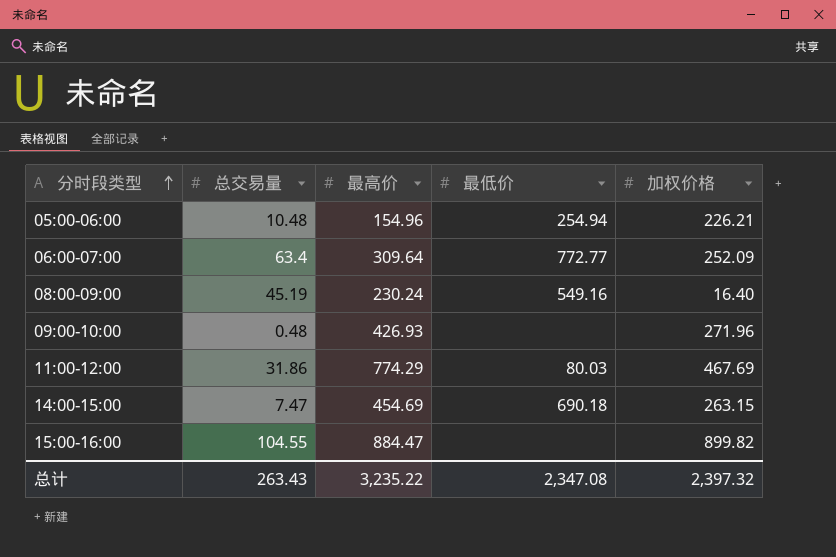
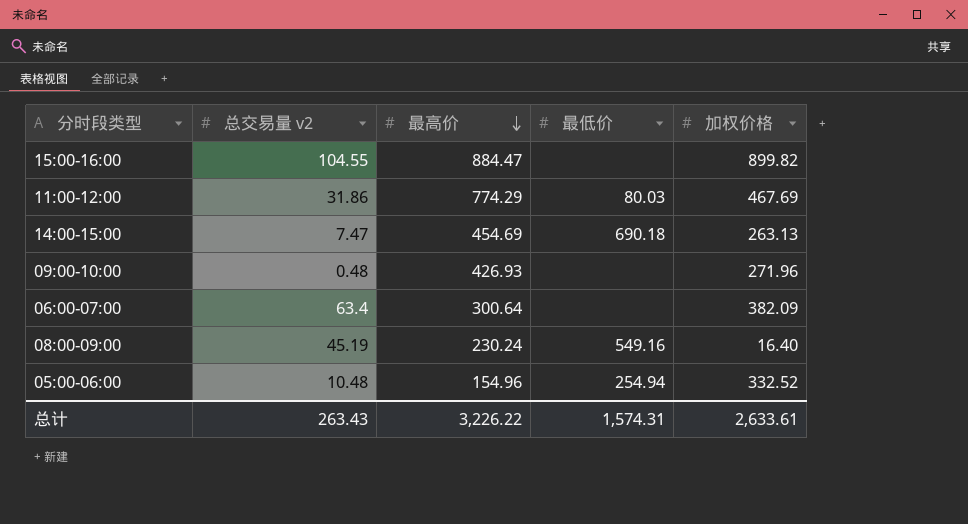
row order: 分时段类型 ascending -> 最高价 descending
column name: 总交易量 -> 总交易量 v2
14:00-15:00 | 加权价格: 263.15 -> 263.13
06:00-07:00 | 最高价: 309.64 -> 300.64
06:00-07:00 | 最低价: 772.77 -> none
06:00-07:00 | 加权价格: 252.09 -> 382.09
05:00-06:00 | 加权价格: 226.21 -> 332.52
总计 | 最高价: 3,235.22 -> 3,226.22
总计 | 最低价: 2,347.08 -> 1,574.31
总计 | 加权价格: 2,397.32 -> 2,633.61

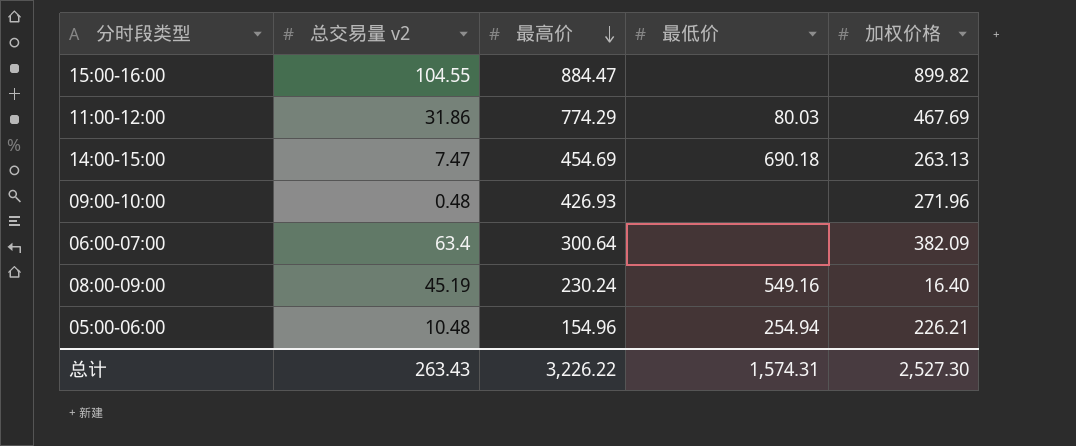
05:00-06:00 | 加权价格: 332.52 -> 226.21
总计 | 加权价格: 2,633.61 -> 2,527.30

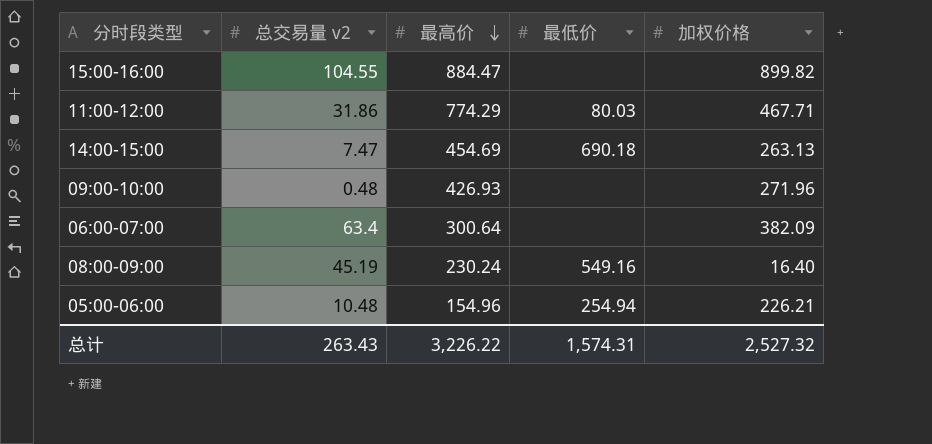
11:00-12:00 | 加权价格: 467.69 -> 467.71
总计 | 加权价格: 2,527.30 -> 2,527.32

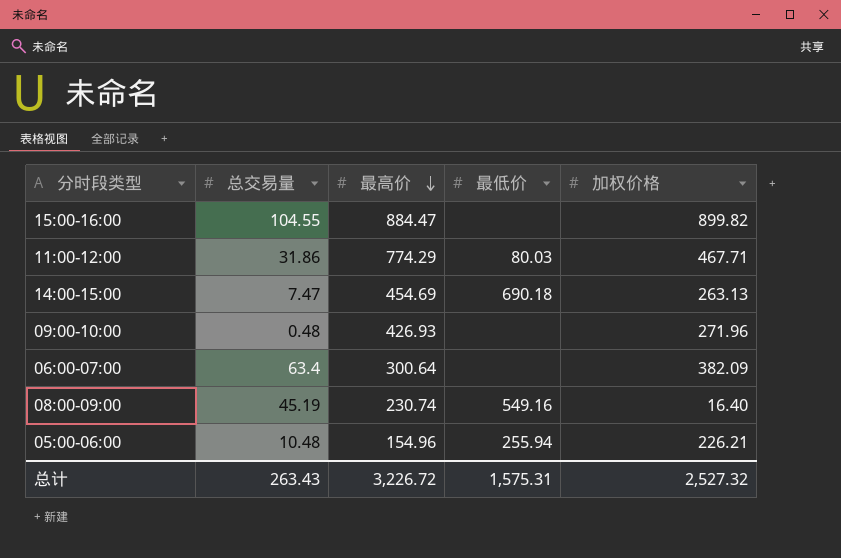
column name: 总交易量 v2 -> 总交易量
08:00-09:00 | 最高价: 230.24 -> 230.74
05:00-06:00 | 最低价: 254.94 -> 255.94
总计 | 最高价: 3,226.22 -> 3,226.72
总计 | 最低价: 1,574.31 -> 1,575.31

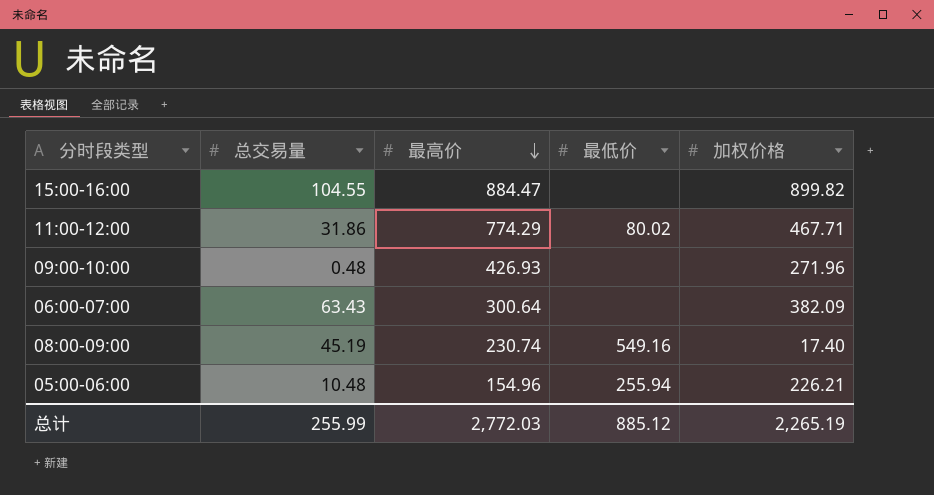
row 14:00-15:00: 7.47 | 454.69 | 690.18 | 263.13 -> none
11:00-12:00 | 最低价: 80.03 -> 80.02
06:00-07:00 | 总交易量: 63.4 -> 63.43
08:00-09:00 | 加权价格: 16.40 -> 17.40
总计 | 总交易量: 263.43 -> 255.99
总计 | 最高价: 3,226.72 -> 2,772.03
总计 | 最低价: 1,575.31 -> 885.12
总计 | 加权价格: 2,527.32 -> 2,265.19

